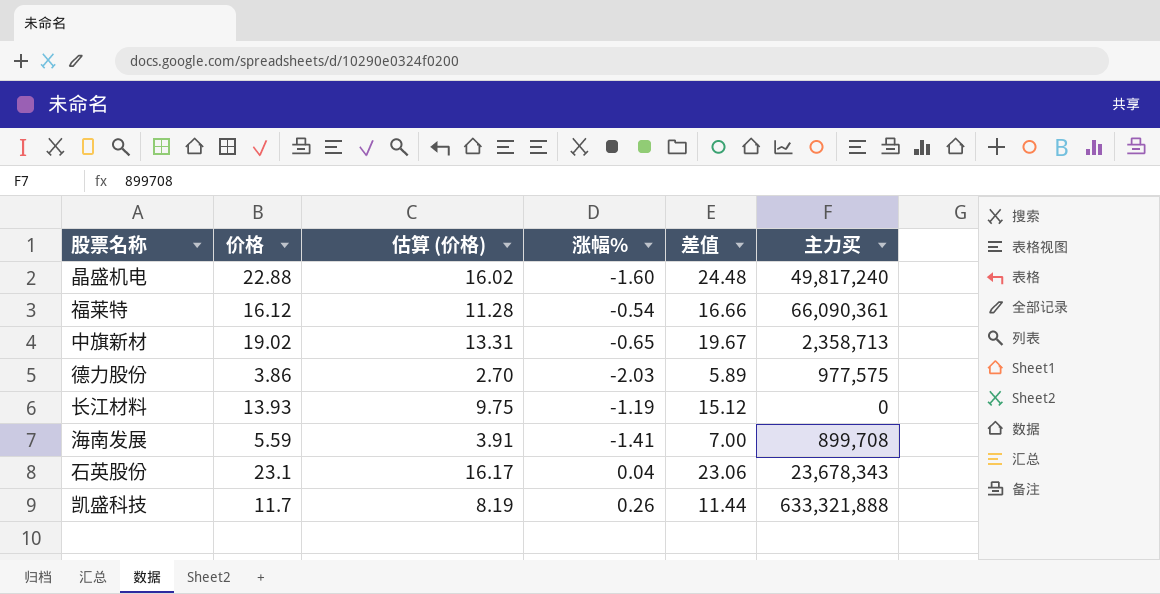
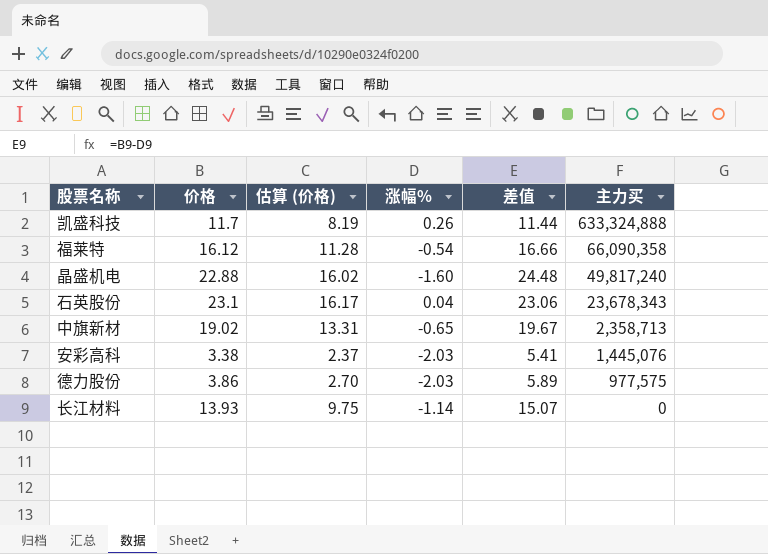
row order: none -> 主力买 descending
row 海南发展: 5.59 | 3.91 | -1.41 | 7.00 | 899,708 -> none
凯盛科技 | 主力买: 633,321,888 -> 633,324,888
福莱特 | 主力买: 66,090,361 -> 66,090,358
row 安彩高科: none -> 3.38 | 2.37 | -2.03 | 5.41 | 1,445,076
长江材料 | 涨幅%: -1.19 -> -1.14
长江材料 | 差值: 15.12 -> 15.07

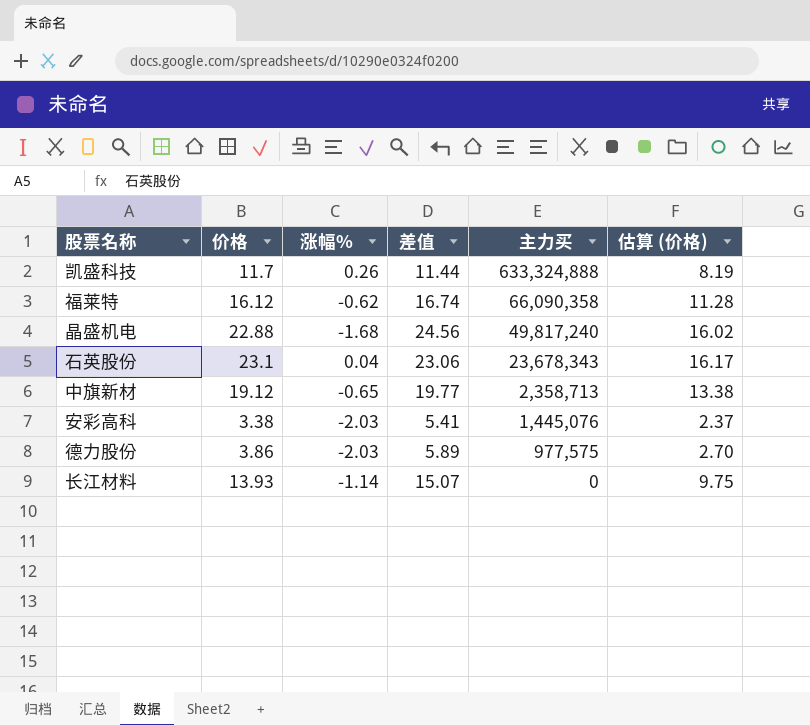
column 估算 (价格) | position: 3 -> 6
福莱特 | 涨幅%: -0.54 -> -0.62
福莱特 | 差值: 16.66 -> 16.74
晶盛机电 | 涨幅%: -1.60 -> -1.68
晶盛机电 | 差值: 24.48 -> 24.56
中旗新材 | 价格: 19.02 -> 19.12
中旗新材 | 差值: 19.67 -> 19.77
中旗新材 | 估算 (价格): 13.31 -> 13.38

